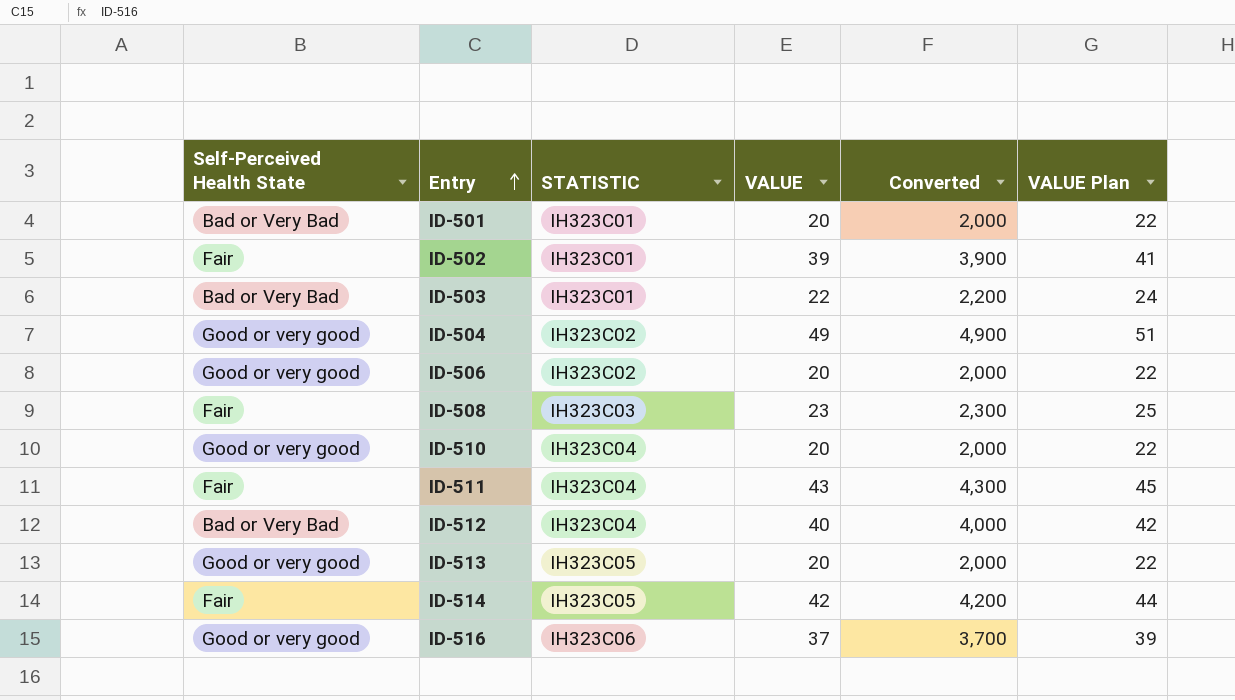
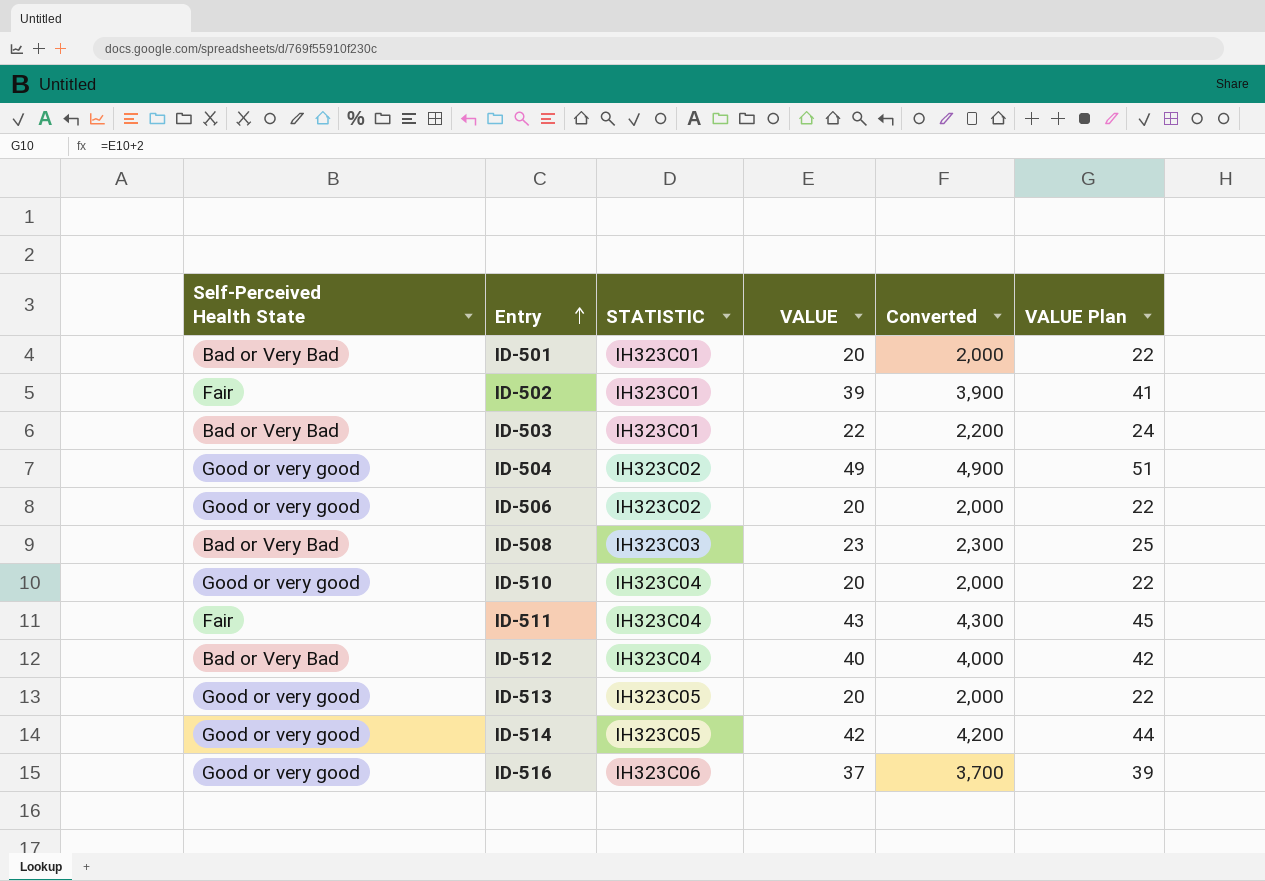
ID-508 | Self-Perceived Health State: Fair -> Bad or Very Bad
ID-514 | Self-Perceived Health State: Fair -> Good or very good

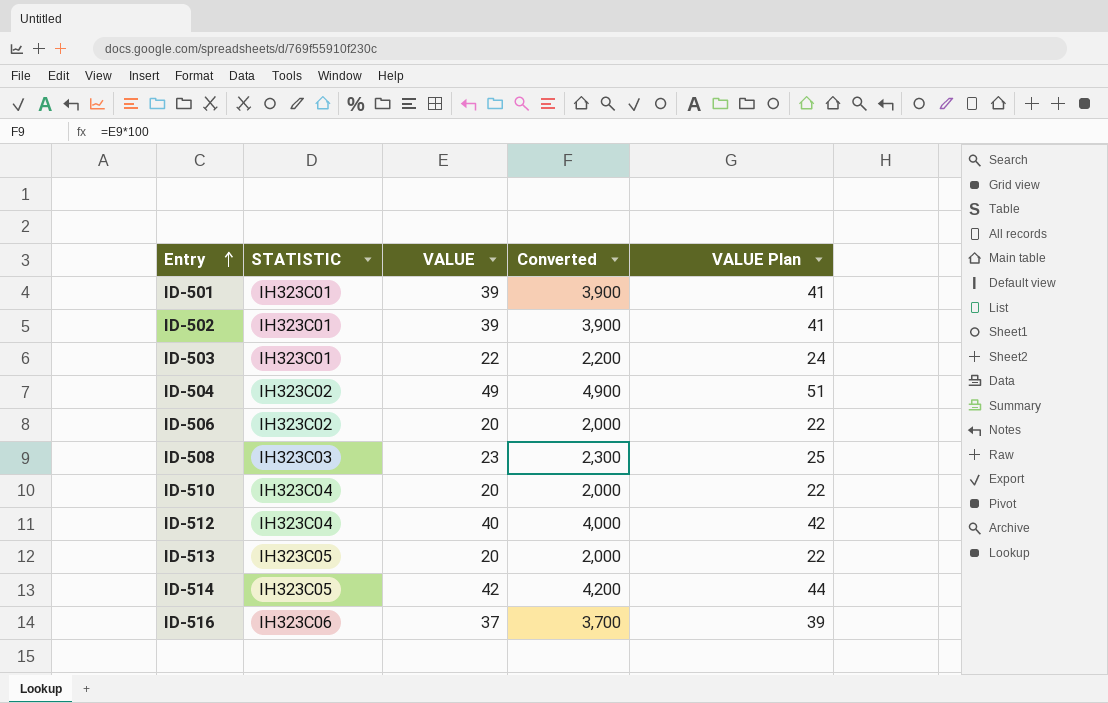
column Self-Perceived Health State | position: 1 -> none
row ID-511: Fair | IH323C04 | 43 | 4,300 | 45 -> none
ID-501 | VALUE: 20 -> 39
ID-501 | Converted: 2,000 -> 3,900
ID-501 | VALUE Plan: 22 -> 41

